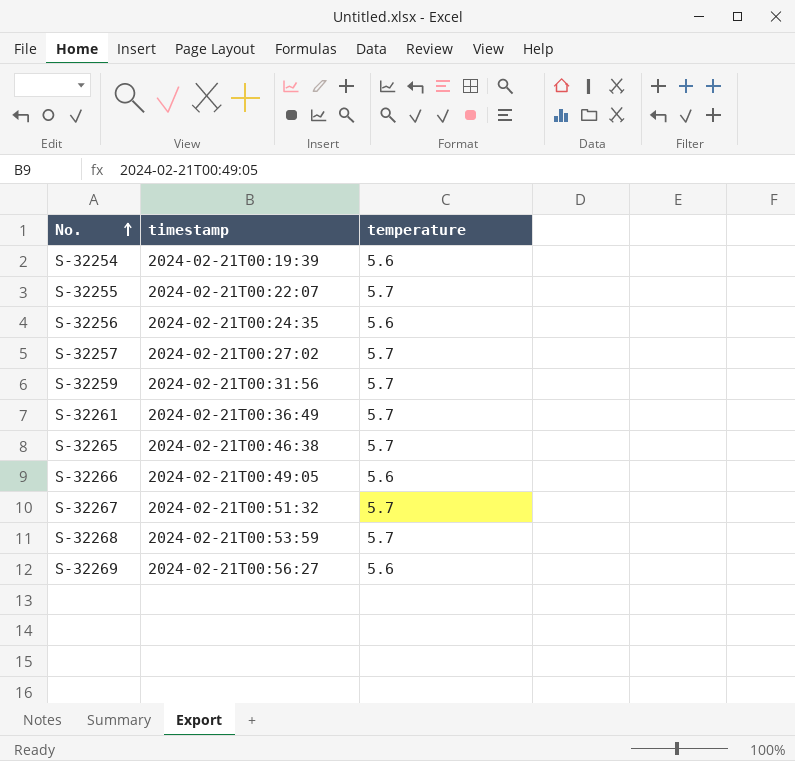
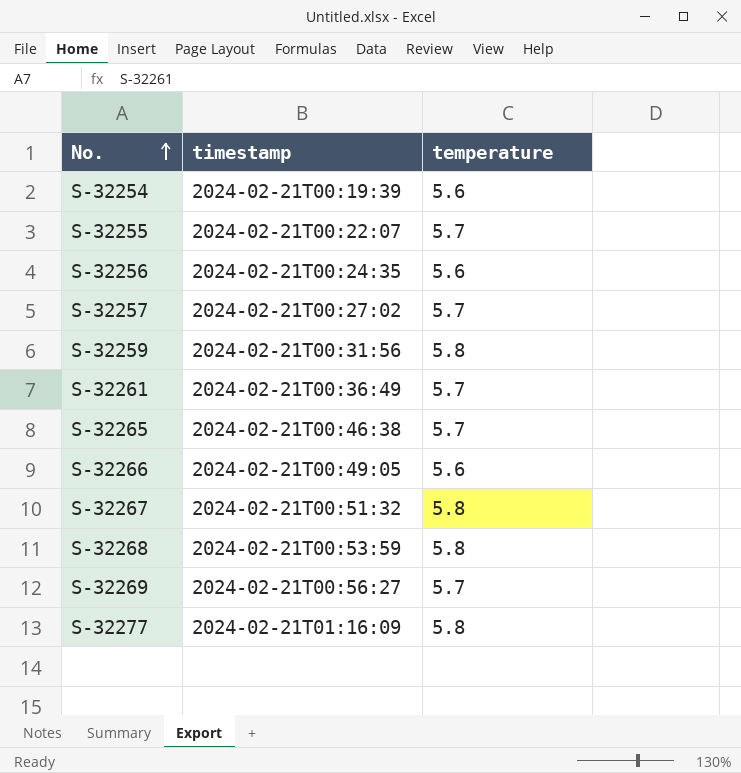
S-32259 | temperature: 5.7 -> 5.8
S-32267 | temperature: 5.7 -> 5.8
S-32268 | temperature: 5.7 -> 5.8
S-32269 | temperature: 5.6 -> 5.7
row S-32277: none -> 2024-02-21T01:16:09 | 5.8

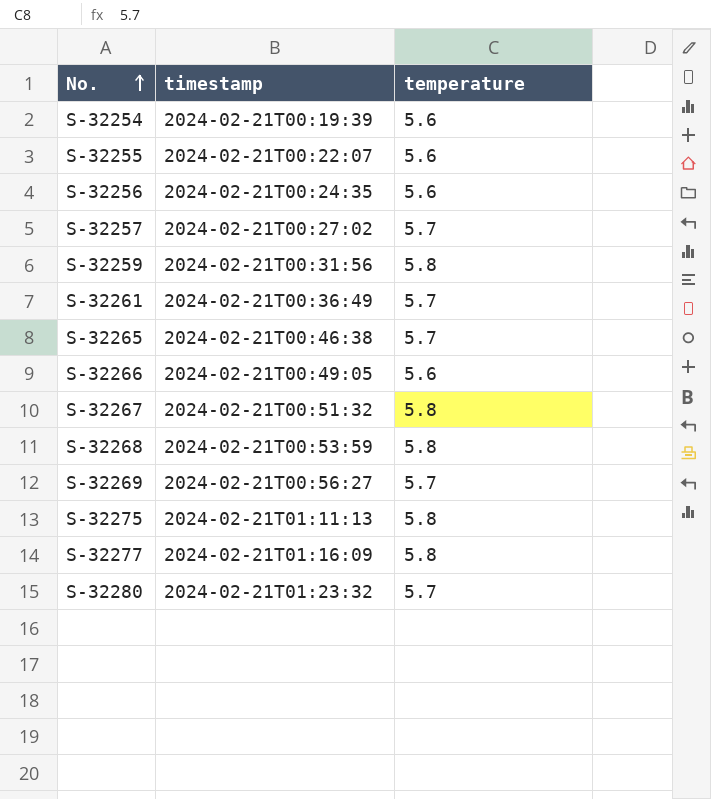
S-32255 | temperature: 5.7 -> 5.6
row S-32275: none -> 2024-02-21T01:11:13 | 5.8
row S-32280: none -> 2024-02-21T01:23:32 | 5.7

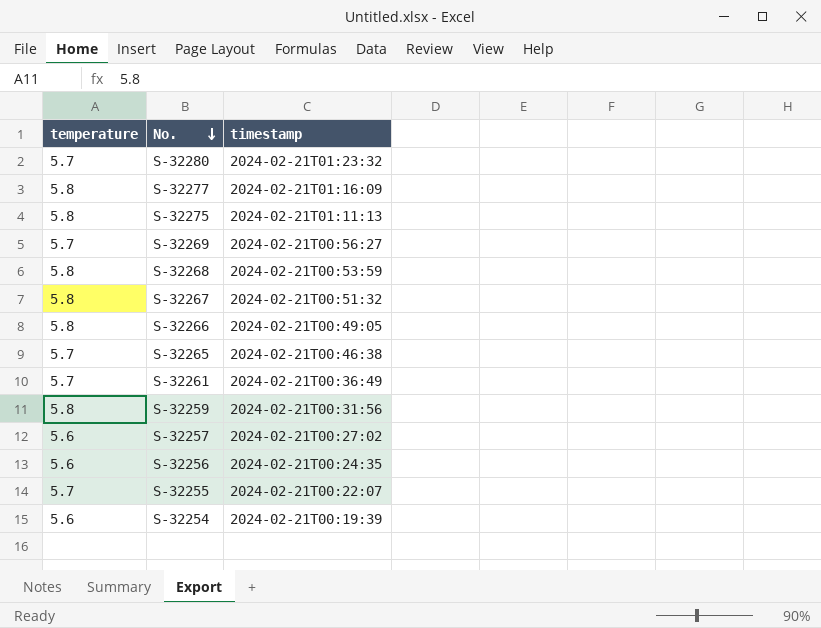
row order: No. ascending -> No. descending
column temperature | position: 3 -> 1
S-32266 | temperature: 5.6 -> 5.8
S-32257 | temperature: 5.7 -> 5.6
S-32255 | temperature: 5.6 -> 5.7

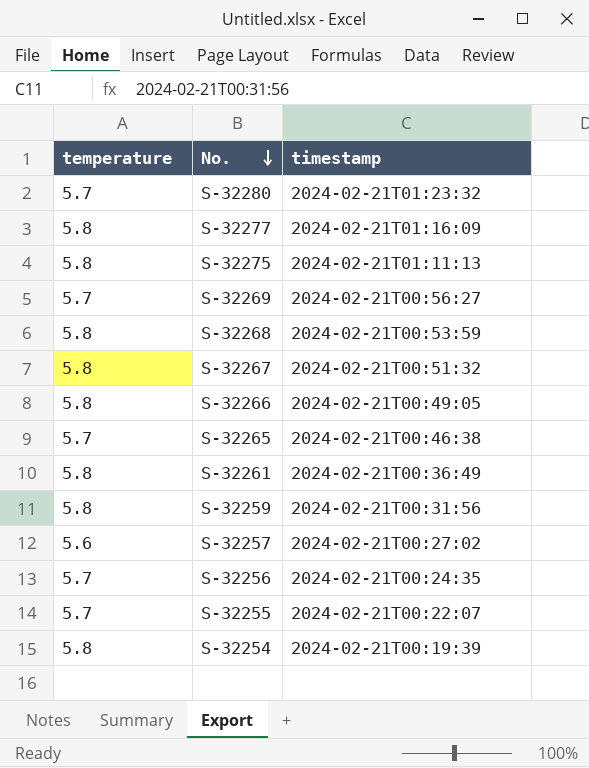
S-32261 | temperature: 5.7 -> 5.8
S-32256 | temperature: 5.6 -> 5.7
S-32254 | temperature: 5.6 -> 5.8

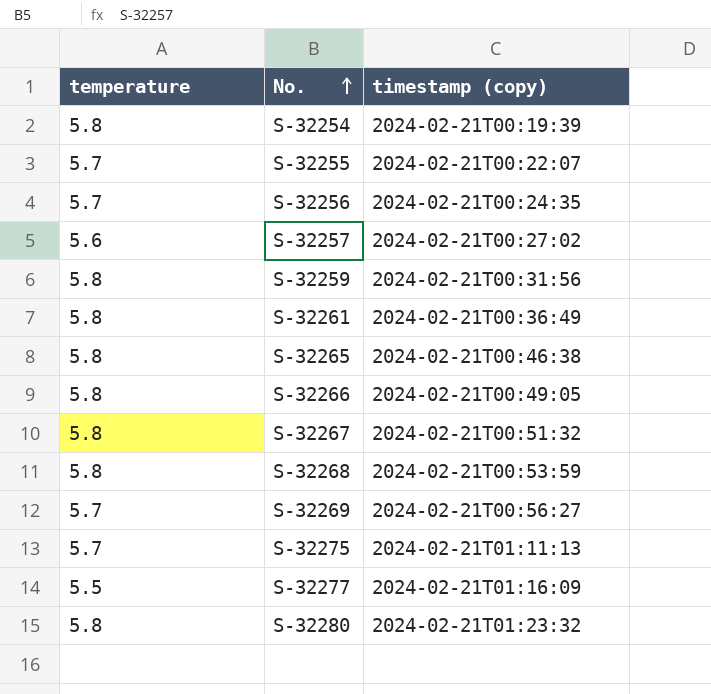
row order: No. descending -> No. ascending
column name: timestamp -> timestamp (copy)
S-32265 | temperature: 5.7 -> 5.8
S-32275 | temperature: 5.8 -> 5.7
S-32277 | temperature: 5.8 -> 5.5
S-32280 | temperature: 5.7 -> 5.8

